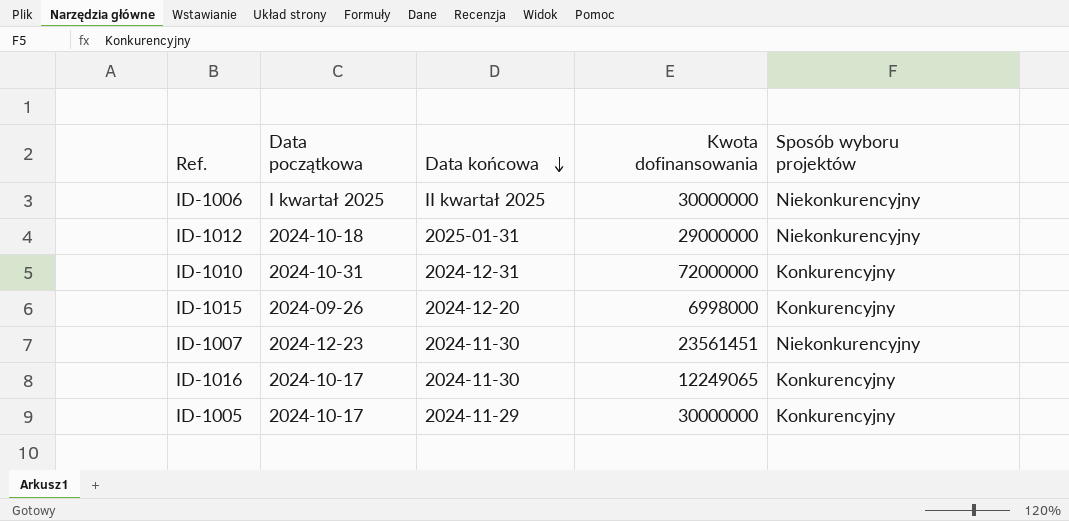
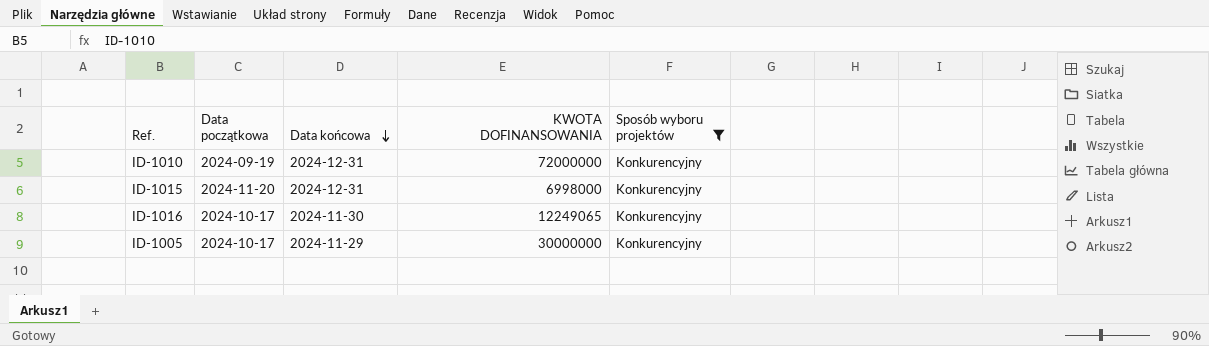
filter: none -> Sposób wyboru projektów = Konkurencyjny
column name: Kwota dofinansowania -> KWOTA DOFINANSOWANIA
ID-1010 | Data początkowa: 2024-10-31 -> 2024-09-19
ID-1015 | Data początkowa: 2024-09-26 -> 2024-11-20
ID-1015 | Data końcowa: 2024-12-20 -> 2024-12-31

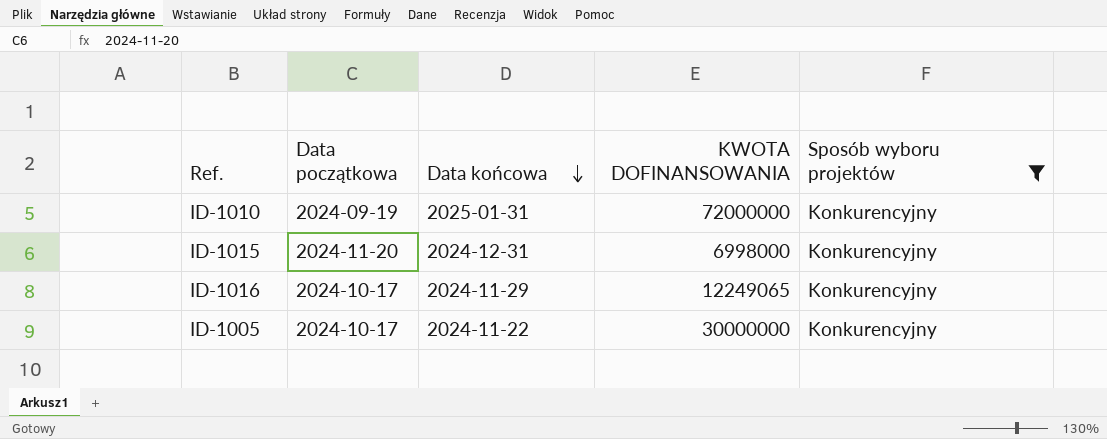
ID-1010 | Data końcowa: 2024-12-31 -> 2025-01-31
ID-1016 | Data końcowa: 2024-11-30 -> 2024-11-29
ID-1005 | Data końcowa: 2024-11-29 -> 2024-11-22

